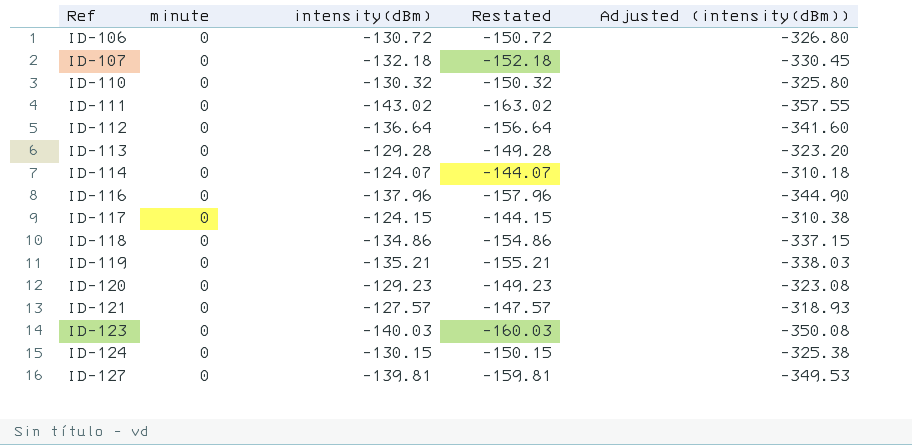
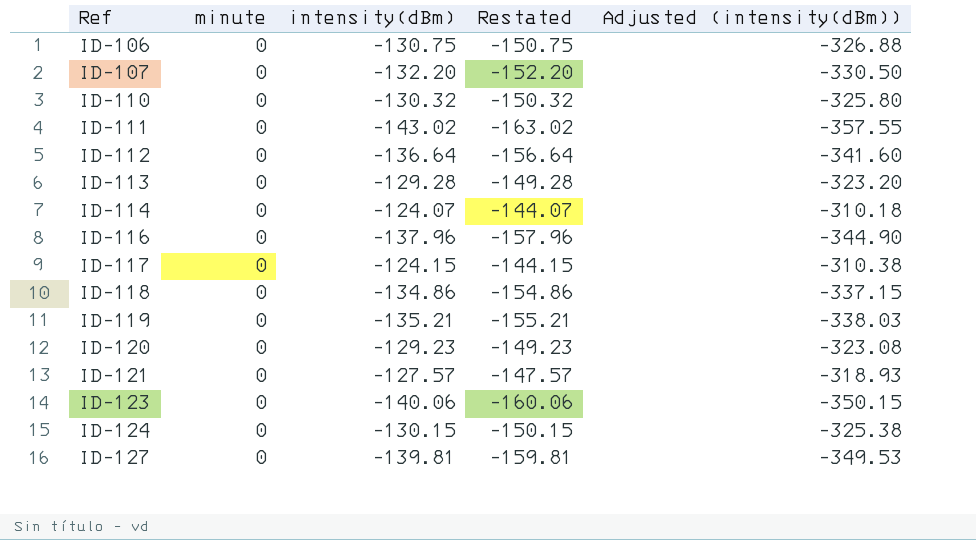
ID-106 | intensity(dBm): -130.72 -> -130.75
ID-106 | Restated: -150.72 -> -150.75
ID-106 | Adjusted (intensity(dBm)): -326.80 -> -326.88
ID-107 | intensity(dBm): -132.18 -> -132.20
ID-107 | Restated: -152.18 -> -152.20
ID-107 | Adjusted (intensity(dBm)): -330.45 -> -330.50
ID-123 | intensity(dBm): -140.03 -> -140.06
ID-123 | Restated: -160.03 -> -160.06
ID-123 | Adjusted (intensity(dBm)): -350.08 -> -350.15

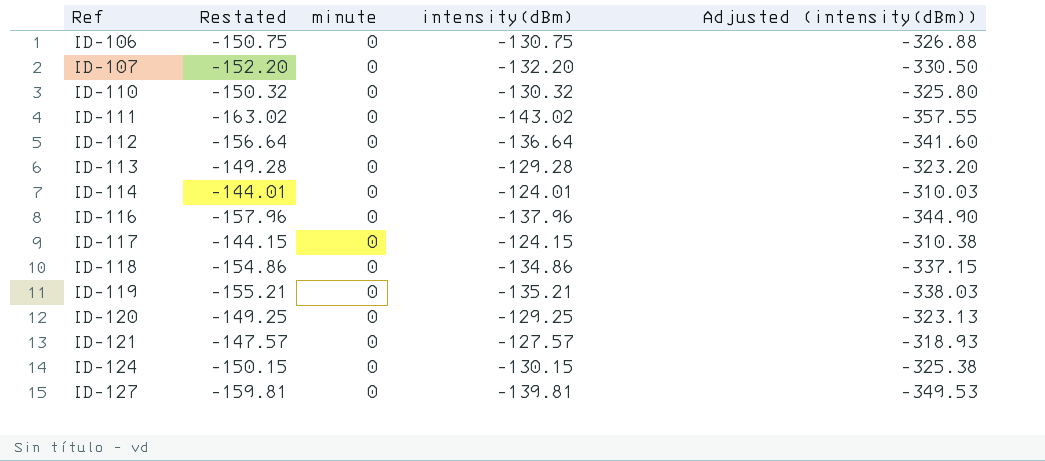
column Restated | position: 4 -> 2
row ID-123: 0 | -140.06 | -160.06 | -350.15 -> none
ID-114 | Restated: -144.07 -> -144.01
ID-114 | intensity(dBm): -124.07 -> -124.01
ID-114 | Adjusted (intensity(dBm)): -310.18 -> -310.03
ID-120 | Restated: -149.23 -> -149.25
ID-120 | intensity(dBm): -129.23 -> -129.25
ID-120 | Adjusted (intensity(dBm)): -323.08 -> -323.13

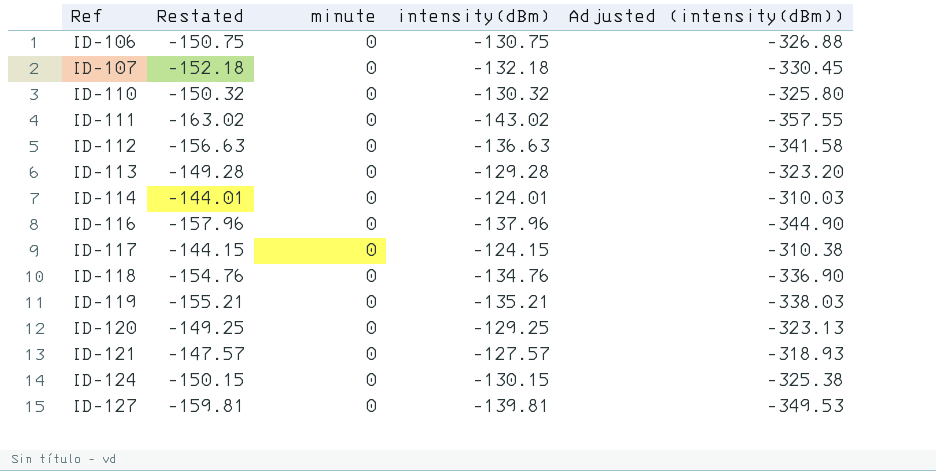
ID-107 | Restated: -152.20 -> -152.18
ID-107 | intensity(dBm): -132.20 -> -132.18
ID-107 | Adjusted (intensity(dBm)): -330.50 -> -330.45
ID-112 | Restated: -156.64 -> -156.63
ID-112 | intensity(dBm): -136.64 -> -136.63
ID-112 | Adjusted (intensity(dBm)): -341.60 -> -341.58
ID-118 | Restated: -154.86 -> -154.76
ID-118 | intensity(dBm): -134.86 -> -134.76
ID-118 | Adjusted (intensity(dBm)): -337.15 -> -336.90

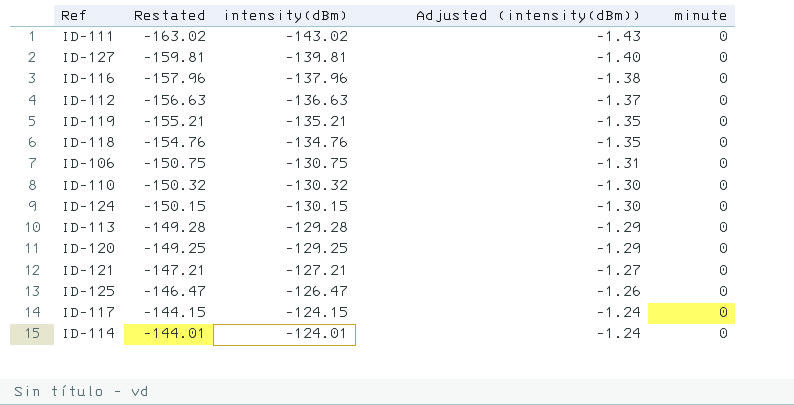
row order: Ref ascending -> Restated ascending
column Adjusted (intensity(dBm)) | formula: [intensity(dBm)] * 2.5 -> [intensity(dBm)] * 0.01
column minute | position: 3 -> 5
row ID-107: -152.18 | 0 | -132.18 | -330.45 -> none
ID-121 | Restated: -147.57 -> -147.21
ID-121 | intensity(dBm): -127.57 -> -127.21
row ID-125: none -> -146.47 | -126.47 | -1.26 | 0

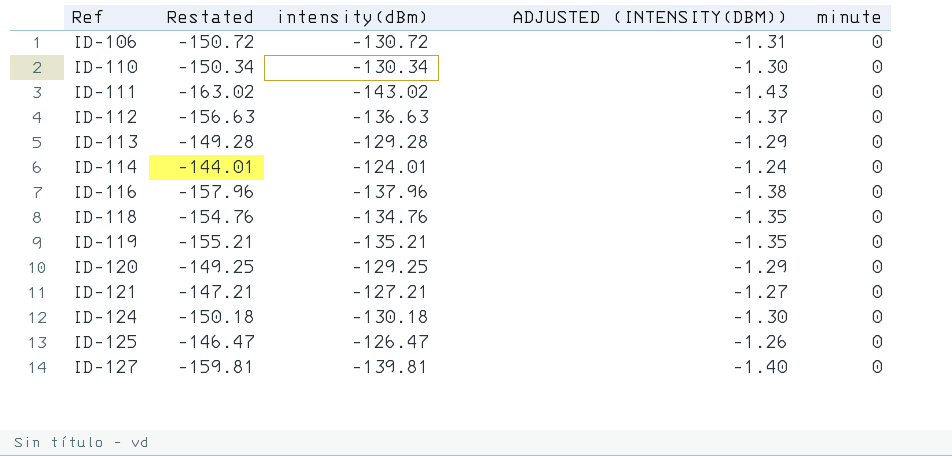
row order: Restated ascending -> Ref ascending
column name: Adjusted (intensity(dBm)) -> ADJUSTED (INTENSITY(DBM))
row ID-117: -144.15 | -124.15 | -1.24 | 0 -> none
ID-106 | Restated: -150.75 -> -150.72
ID-106 | intensity(dBm): -130.75 -> -130.72
ID-110 | Restated: -150.32 -> -150.34
ID-110 | intensity(dBm): -130.32 -> -130.34
ID-124 | Restated: -150.15 -> -150.18
ID-124 | intensity(dBm): -130.15 -> -130.18

